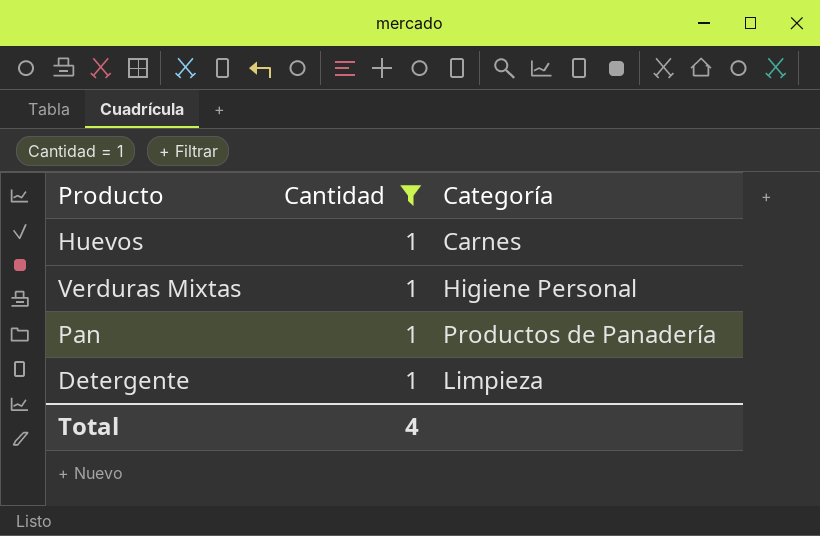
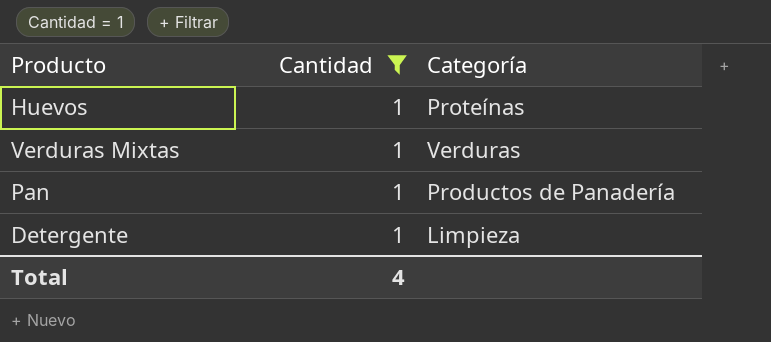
Huevos | Categoría: Carnes -> Proteínas
Verduras Mixtas | Categoría: Higiene Personal -> Verduras

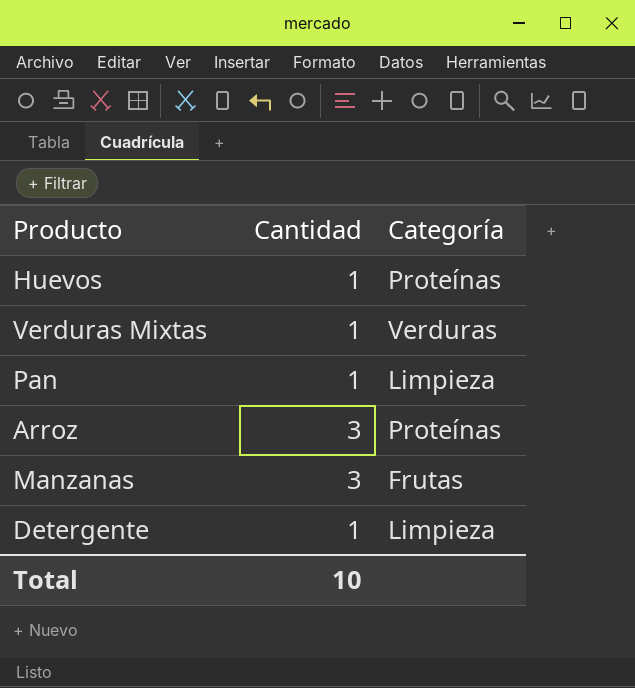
filter: Cantidad = 1 -> none
Pan | Categoría: Productos de Panadería -> Limpieza
Total | Cantidad: 4 -> 10

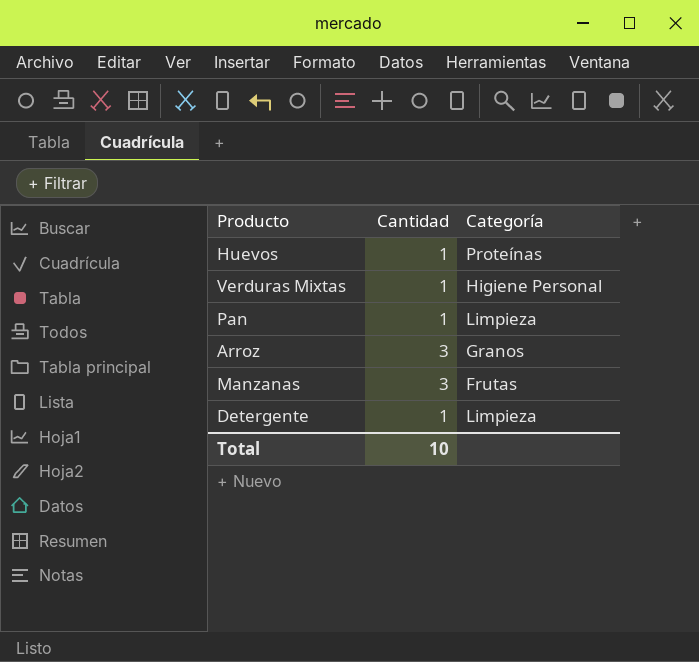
Verduras Mixtas | Categoría: Verduras -> Higiene Personal
Arroz | Categoría: Proteínas -> Granos

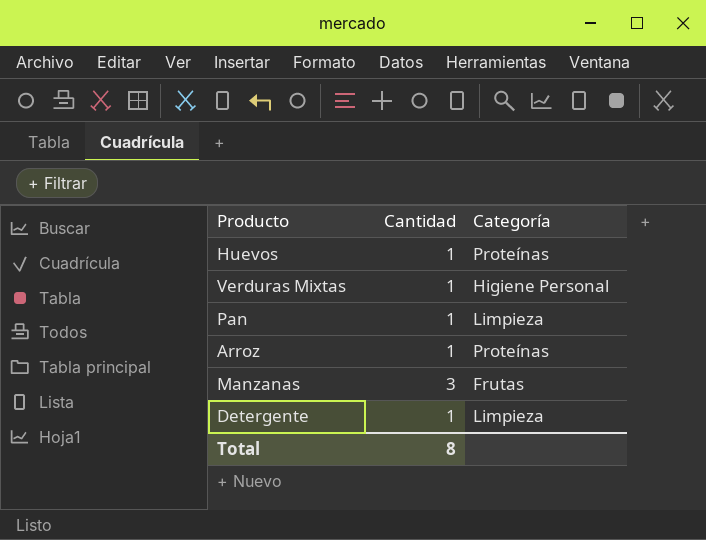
Arroz | Cantidad: 3 -> 1
Arroz | Categoría: Granos -> Proteínas
Total | Cantidad: 10 -> 8

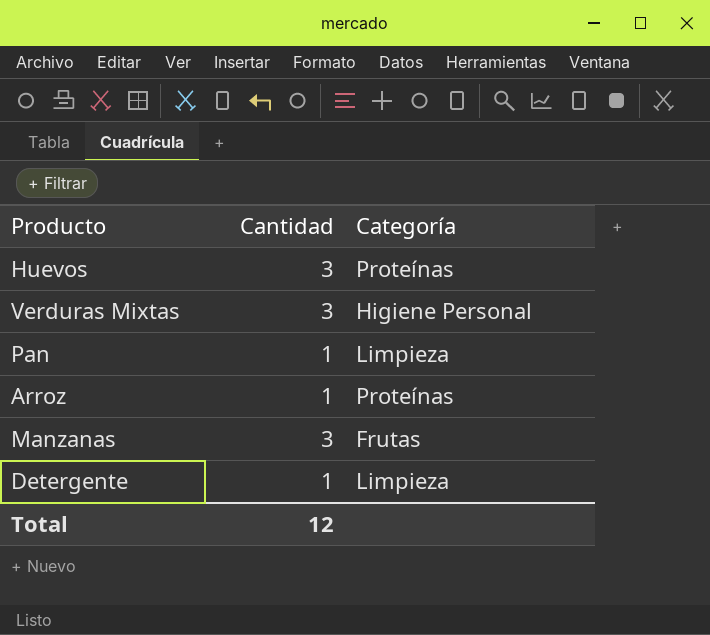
Huevos | Cantidad: 1 -> 3
Verduras Mixtas | Cantidad: 1 -> 3
Total | Cantidad: 8 -> 12

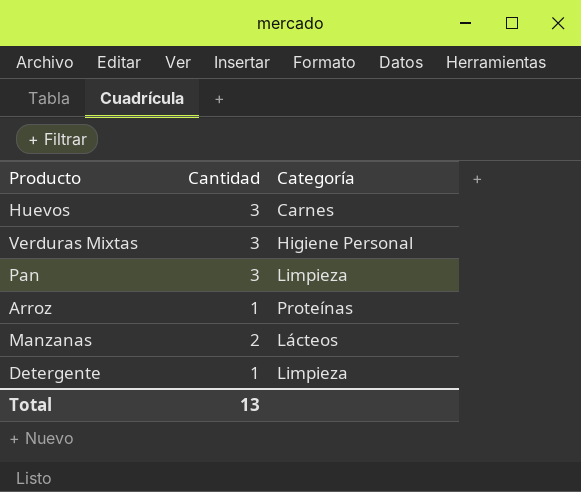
Huevos | Categoría: Proteínas -> Carnes
Pan | Cantidad: 1 -> 3
Manzanas | Cantidad: 3 -> 2
Manzanas | Categoría: Frutas -> Lácteos
Total | Cantidad: 12 -> 13

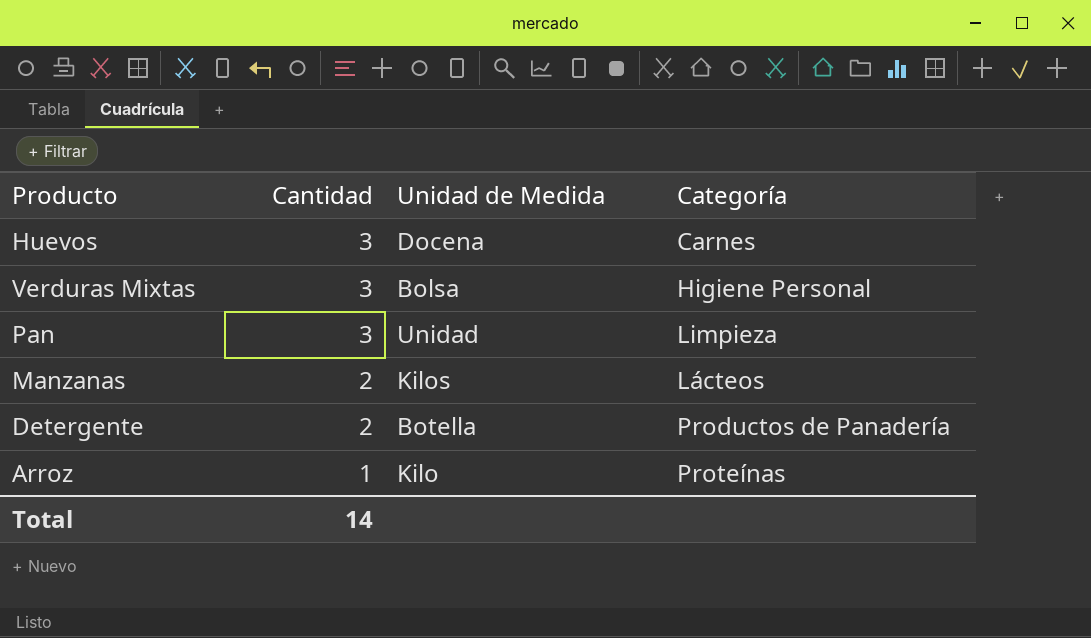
row order: none -> Cantidad descending
column Unidad de Medida | position: none -> 3
Detergente | Cantidad: 1 -> 2
Detergente | Categoría: Limpieza -> Productos de Panadería
Total | Cantidad: 13 -> 14

